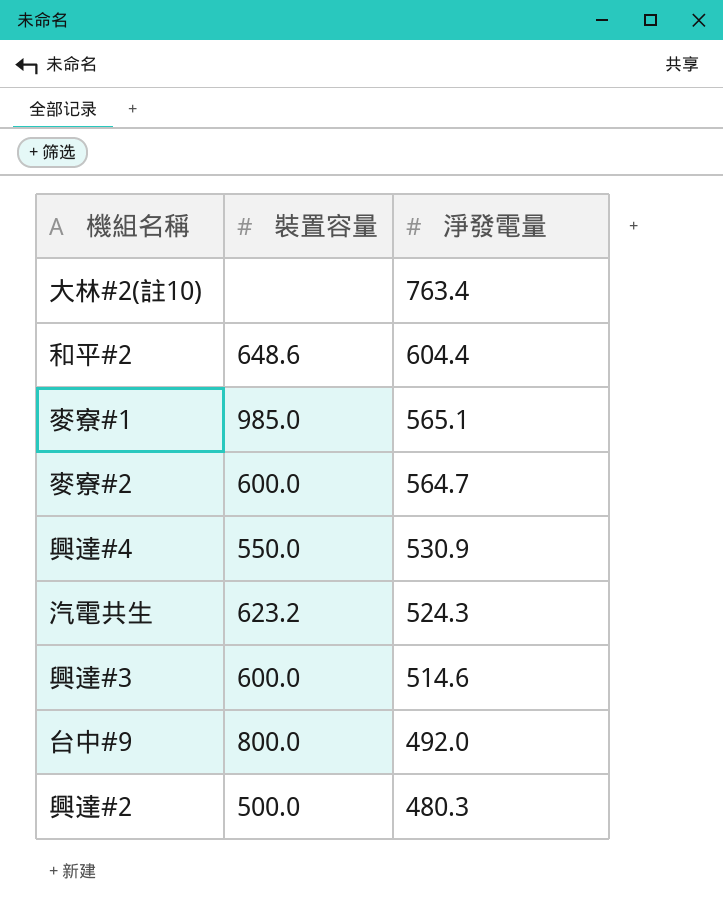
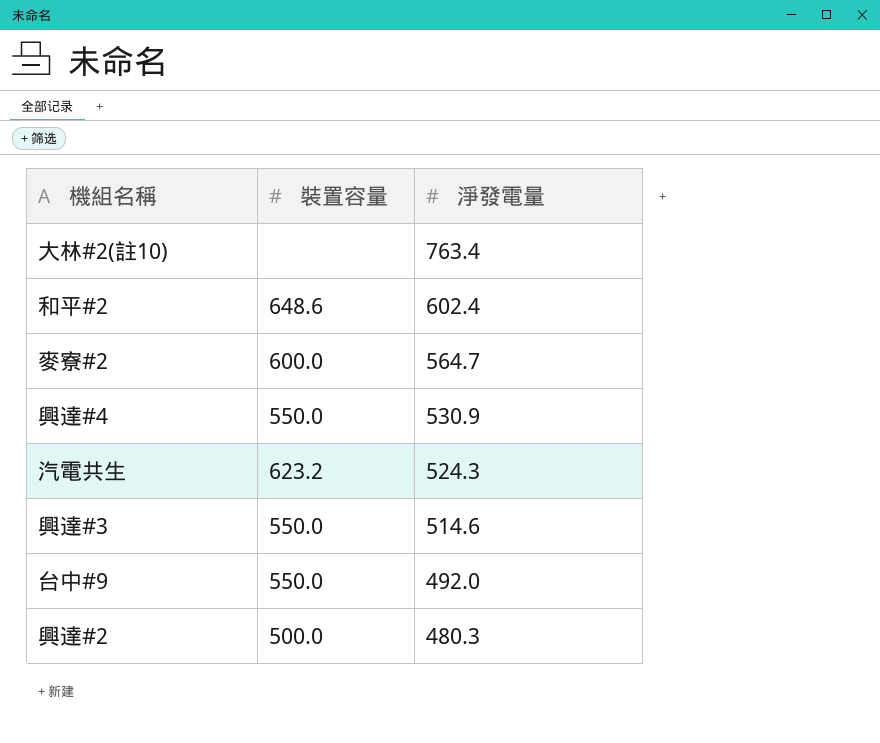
row 麥寮#1: 985.0 | 565.1 -> none
和平#2 | 淨發電量: 604.4 -> 602.4
興達#3 | 裝置容量: 600.0 -> 550.0
台中#9 | 裝置容量: 800.0 -> 550.0

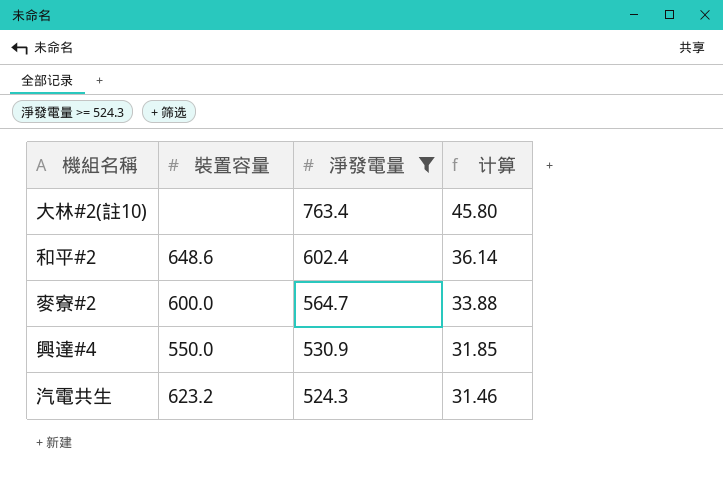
filter: none -> 淨發電量 >= 524.3
column 计算 | formula: none -> [淨發電量] * 0.06

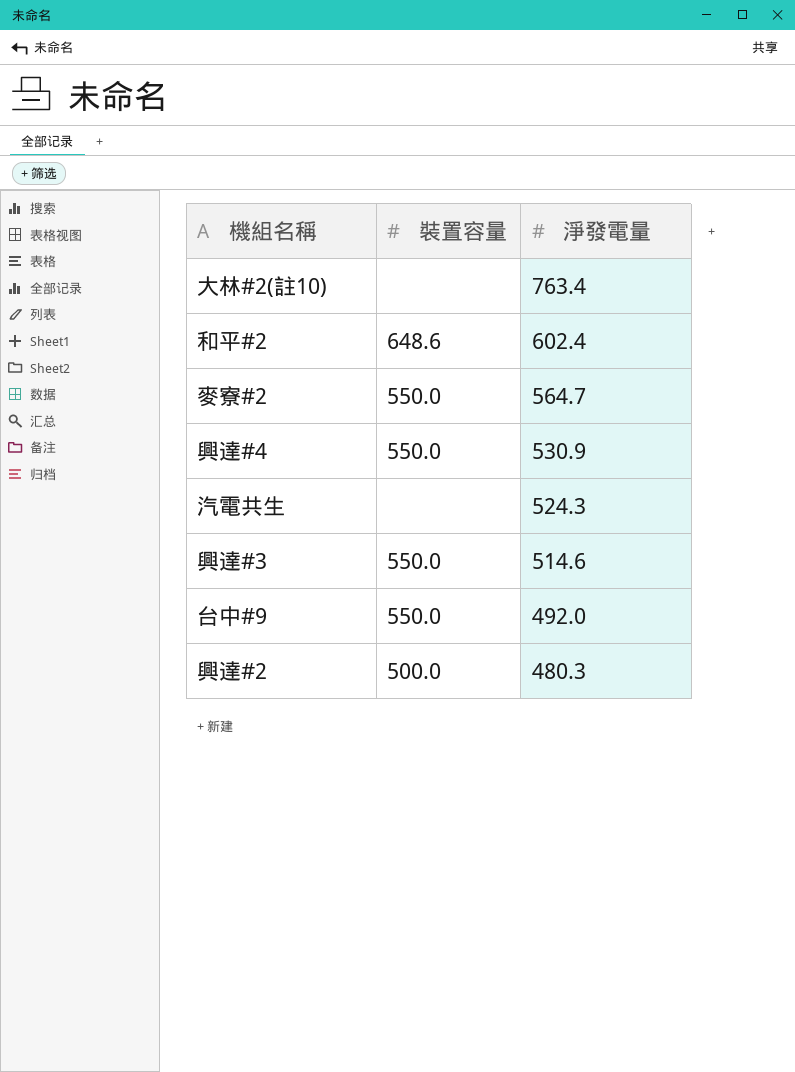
filter: 淨發電量 >= 524.3 -> none
column 计算 | formula: [淨發電量] * 0.06 -> none
麥寮#2 | 裝置容量: 600.0 -> 550.0
汽電共生 | 裝置容量: 623.2 -> none

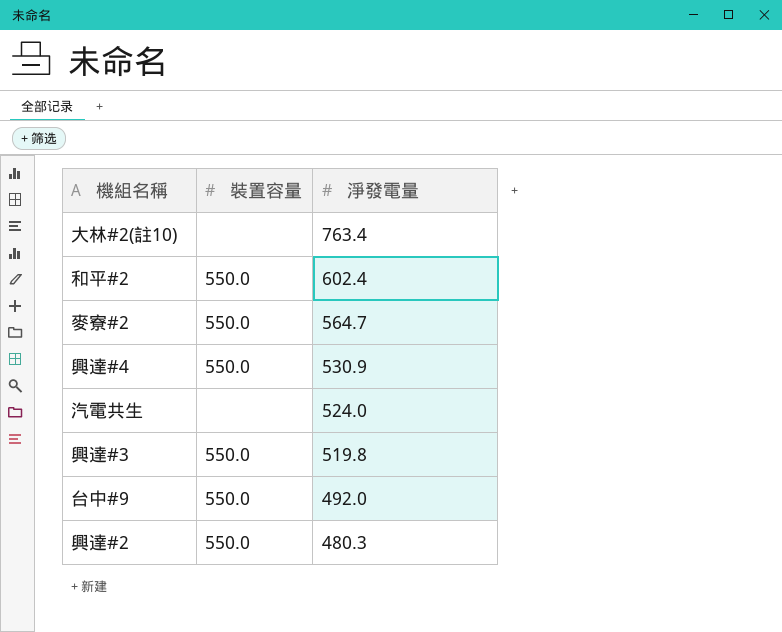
和平#2 | 裝置容量: 648.6 -> 550.0
汽電共生 | 淨發電量: 524.3 -> 524.0
興達#3 | 淨發電量: 514.6 -> 519.8
興達#2 | 裝置容量: 500.0 -> 550.0

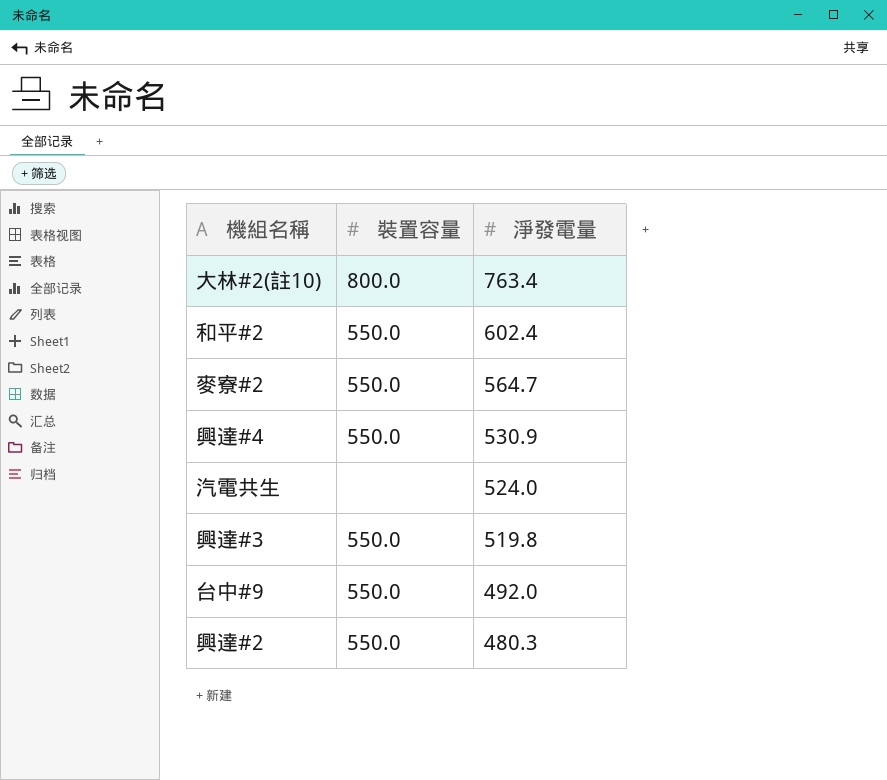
大林#2(註10) | 裝置容量: none -> 800.0

